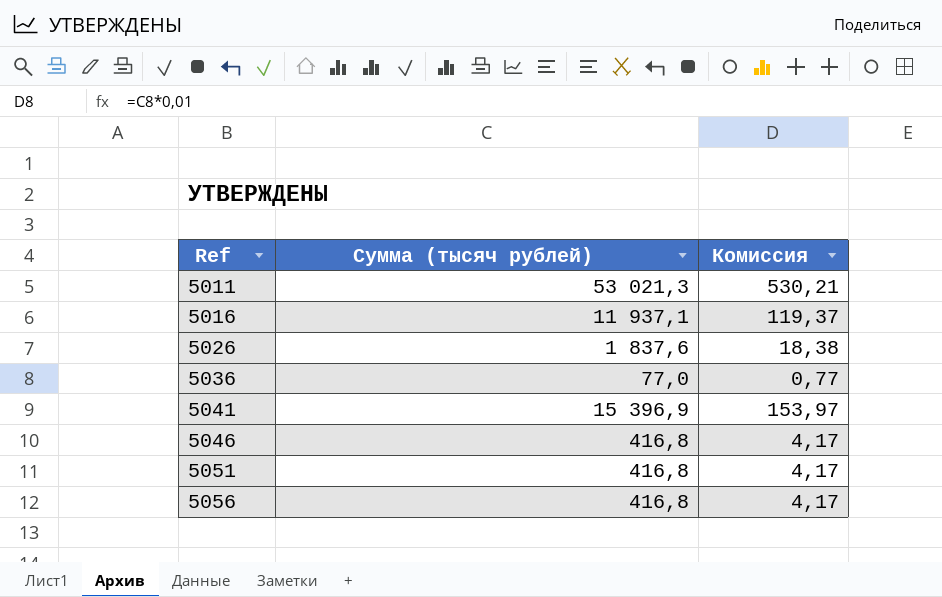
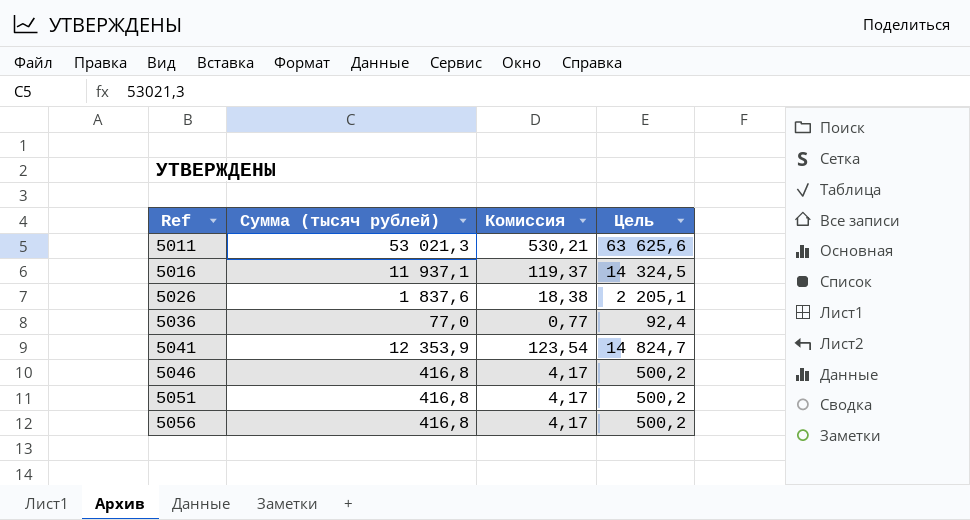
column Цель | formula: none -> [Сумма (тысяч рублей)] * 1,2
5041 | Сумма (тысяч рублей): 15 396,9 -> 12 353,9
5041 | Комиссия: 153,97 -> 123,54

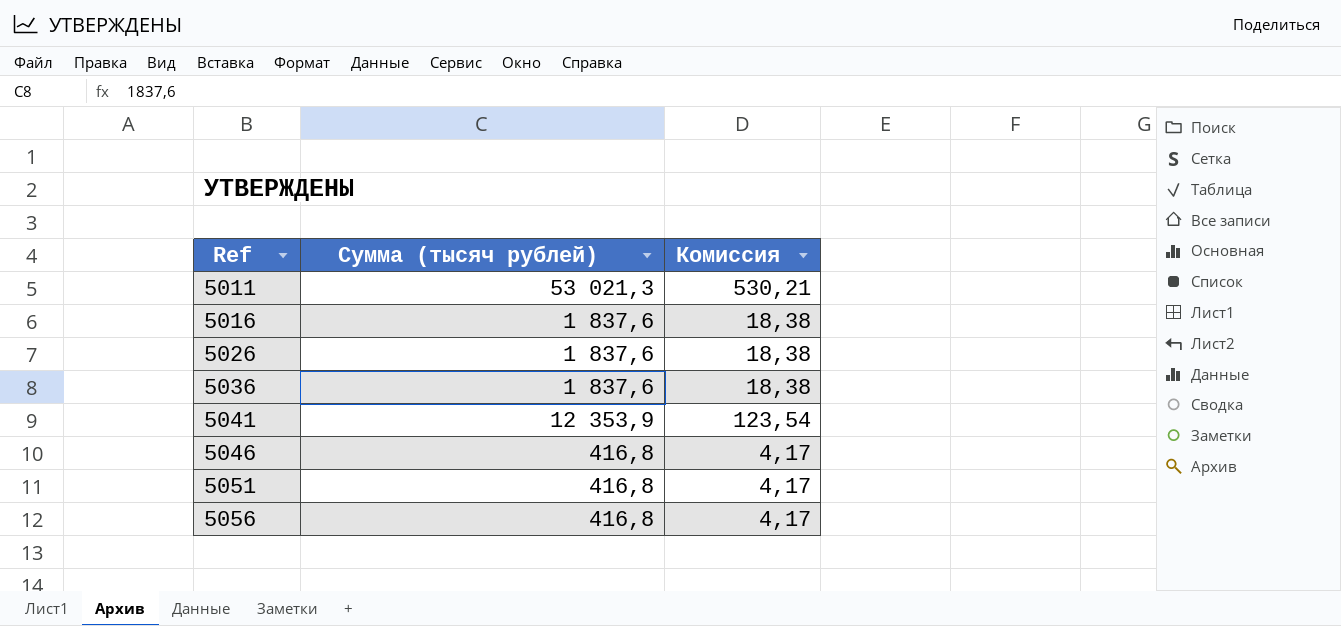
column Цель | formula: [Сумма (тысяч рублей)] * 1,2 -> none
5016 | Сумма (тысяч рублей): 11 937,1 -> 1 837,6
5016 | Комиссия: 119,37 -> 18,38
5036 | Сумма (тысяч рублей): 77,0 -> 1 837,6
5036 | Комиссия: 0,77 -> 18,38

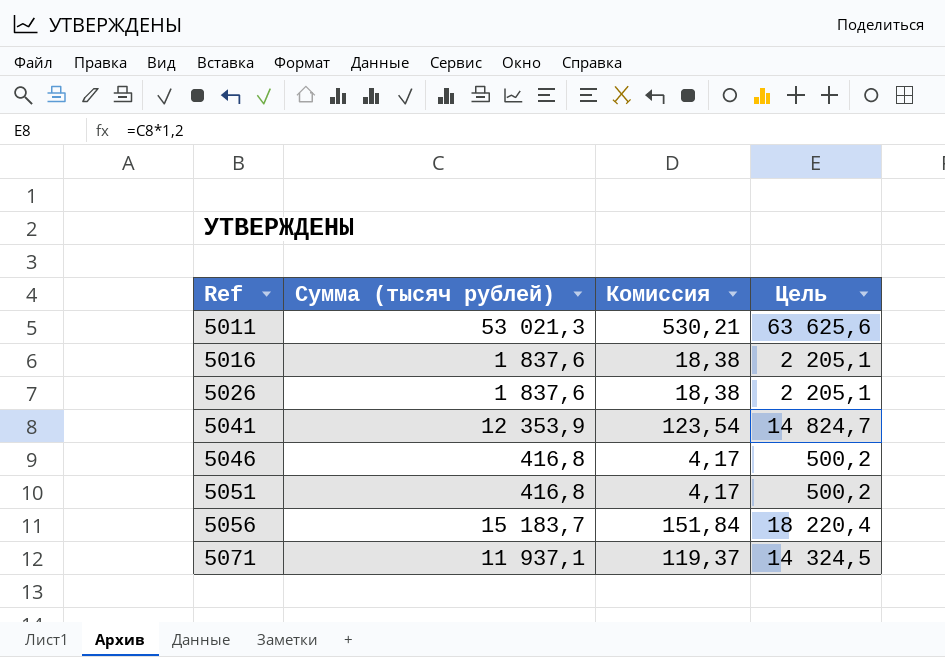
column Цель | formula: none -> [Сумма (тысяч рублей)] * 1,2
row 5036: 1 837,6 | 18,38 -> none
5056 | Сумма (тысяч рублей): 416,8 -> 15 183,7
5056 | Комиссия: 4,17 -> 151,84
row 5071: none -> 11 937,1 | 119,37 | 14 324,5

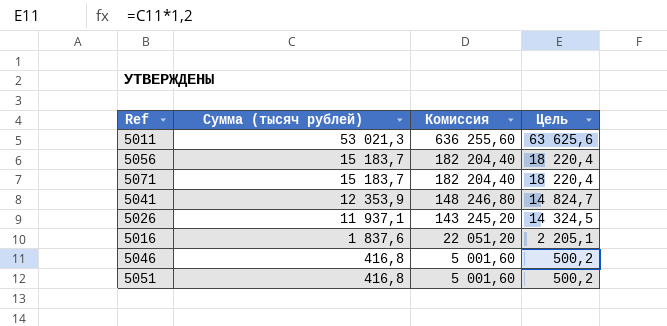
row order: Ref ascending -> Сумма (тысяч рублей) descending
column Комиссия | formula: [Сумма (тысяч рублей)] * 0,01 -> [Сумма (тысяч рублей)] * 12
5071 | Сумма (тысяч рублей): 11 937,1 -> 15 183,7
5071 | Цель: 14 324,5 -> 18 220,4
5026 | Сумма (тысяч рублей): 1 837,6 -> 11 937,1
5026 | Цель: 2 205,1 -> 14 324,5

